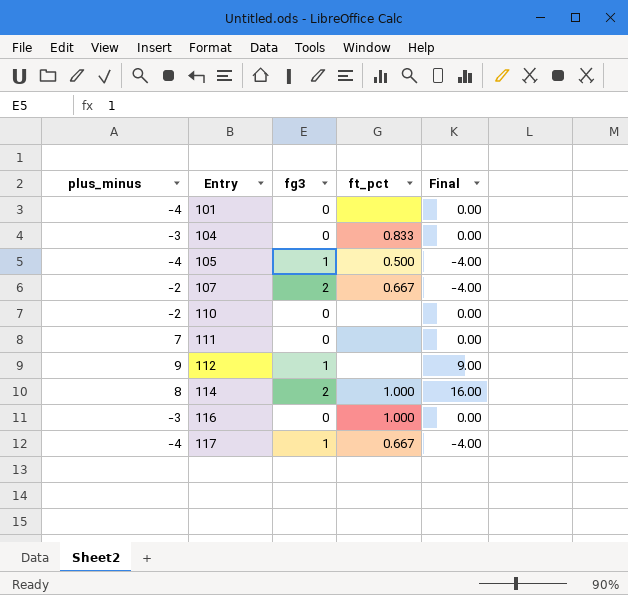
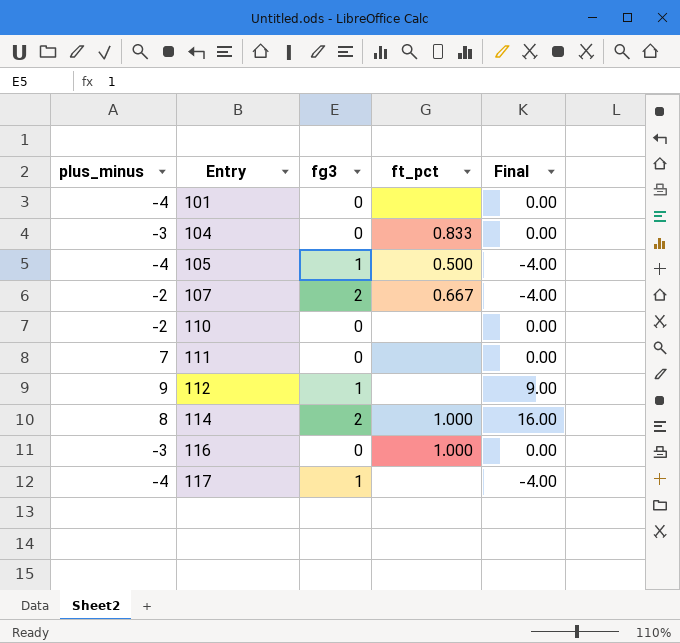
117 | ft_pct: 0.667 -> none

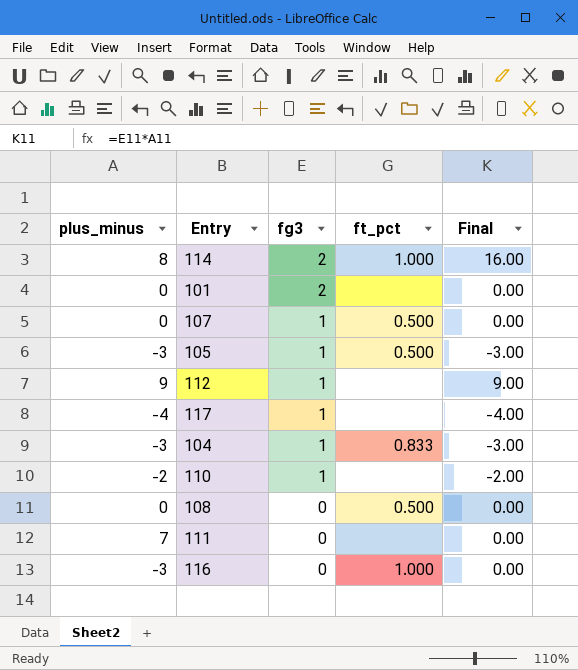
row order: Entry ascending -> fg3 descending
101 | plus_minus: -4 -> 0
101 | fg3: 0 -> 2
107 | plus_minus: -2 -> 0
107 | fg3: 2 -> 1
107 | ft_pct: 0.667 -> 0.500
107 | Final: -4.00 -> 0.00
105 | plus_minus: -4 -> -3
105 | Final: -4.00 -> -3.00
104 | fg3: 0 -> 1
104 | Final: 0.00 -> -3.00
110 | fg3: 0 -> 1
110 | Final: 0.00 -> -2.00
row 108: none -> 0 | 0 | 0.500 | 0.00

